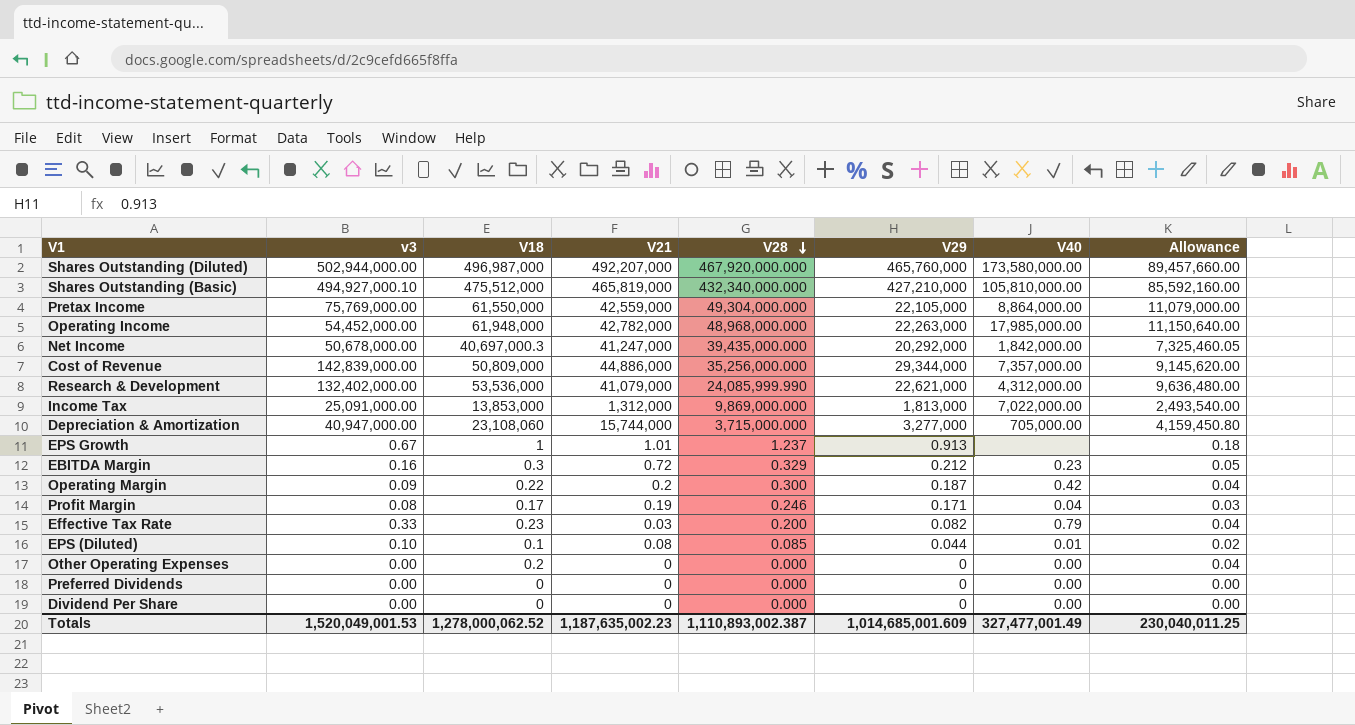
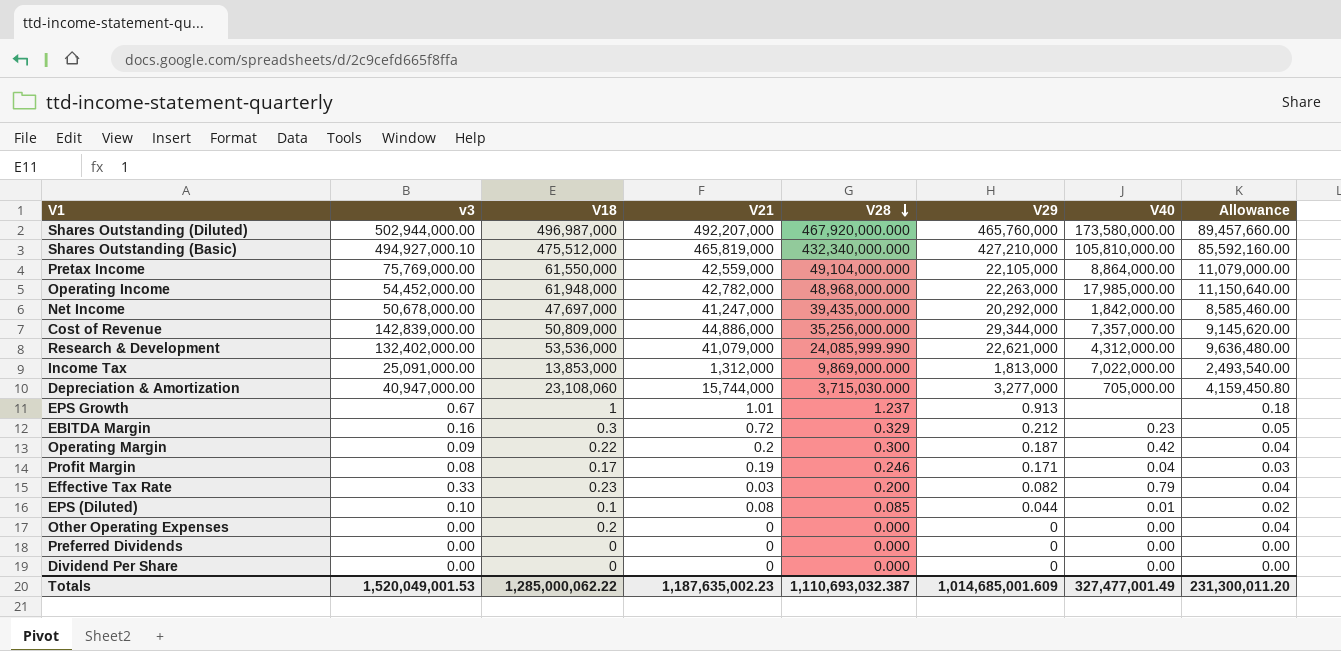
Pretax Income | V28: 49,304,000.000 -> 49,104,000.000
Net Income | V18: 40,697,000.3 -> 47,697,000
Net Income | Allowance: 7,325,460.05 -> 8,585,460.00
Depreciation & Amortization | V28: 3,715,000.000 -> 3,715,030.000
Totals | V18: 1,278,000,062.52 -> 1,285,000,062.22
Totals | V28: 1,110,893,002.387 -> 1,110,693,032.387
Totals | Allowance: 230,040,011.25 -> 231,300,011.20

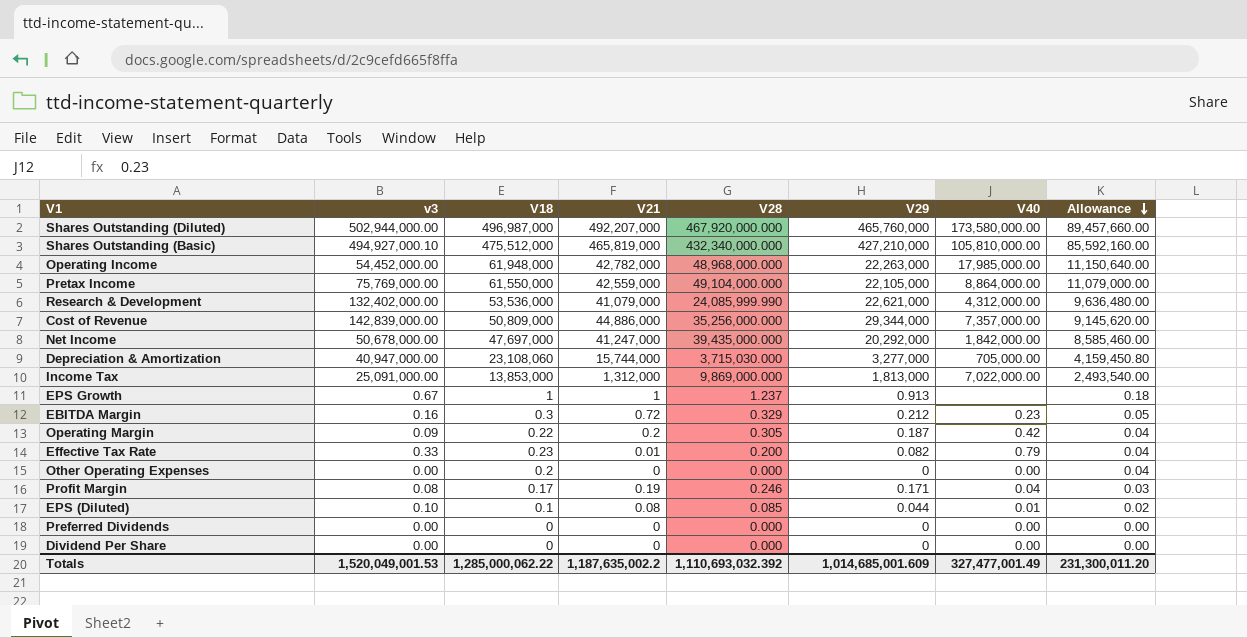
row order: V28 descending -> Allowance descending
EPS Growth | V21: 1.01 -> 1
Operating Margin | V28: 0.300 -> 0.305
Effective Tax Rate | V21: 0.03 -> 0.01
Totals | V21: 1,187,635,002.23 -> 1,187,635,002.2
Totals | V28: 1,110,693,032.387 -> 1,110,693,032.392

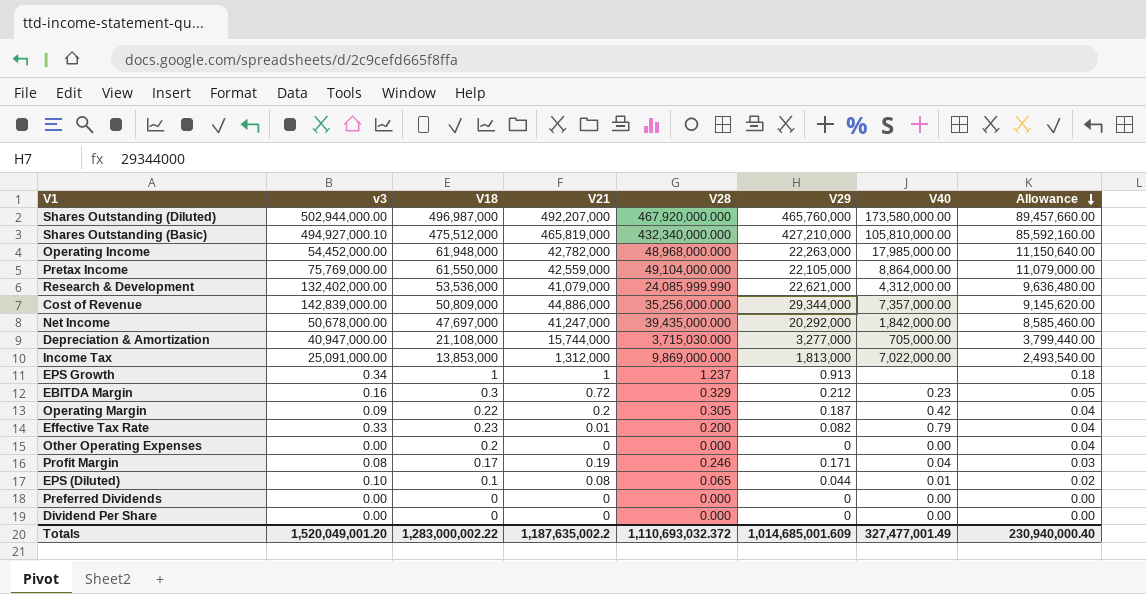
Depreciation & Amortization | V18: 23,108,060 -> 21,108,000
Depreciation & Amortization | Allowance: 4,159,450.80 -> 3,799,440.00
EPS Growth | v3: 0.67 -> 0.34
EPS (Diluted) | V28: 0.085 -> 0.065
Totals | v3: 1,520,049,001.53 -> 1,520,049,001.20
Totals | V18: 1,285,000,062.22 -> 1,283,000,002.22
Totals | V28: 1,110,693,032.392 -> 1,110,693,032.372
Totals | Allowance: 231,300,011.20 -> 230,940,000.40

